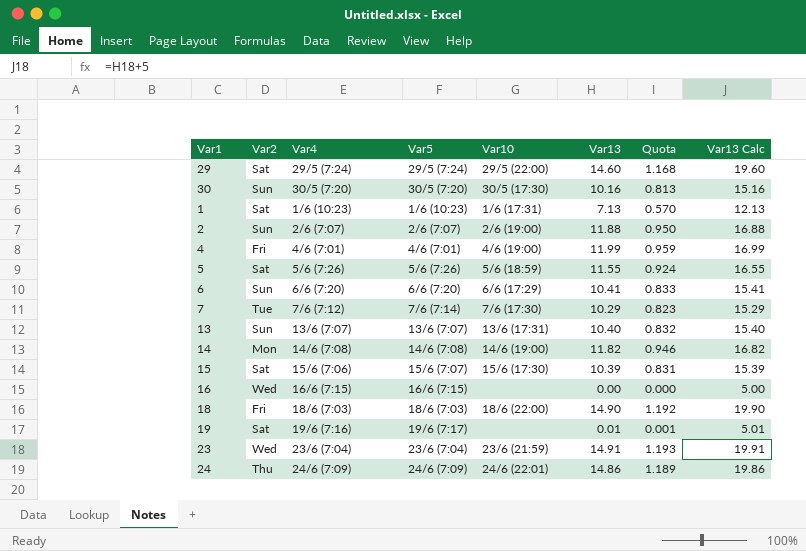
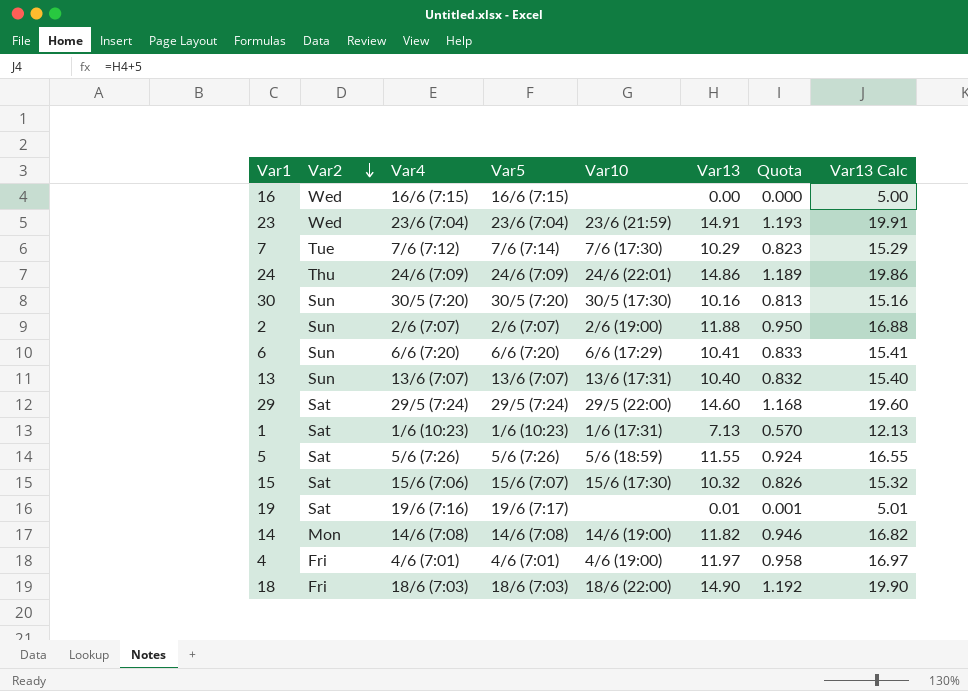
row order: none -> Var2 descending
15 | Var13: 10.39 -> 10.32
15 | Quota: 0.831 -> 0.826
15 | Var13 Calc: 15.39 -> 15.32
4 | Var13: 11.99 -> 11.97
4 | Quota: 0.959 -> 0.958
4 | Var13 Calc: 16.99 -> 16.97

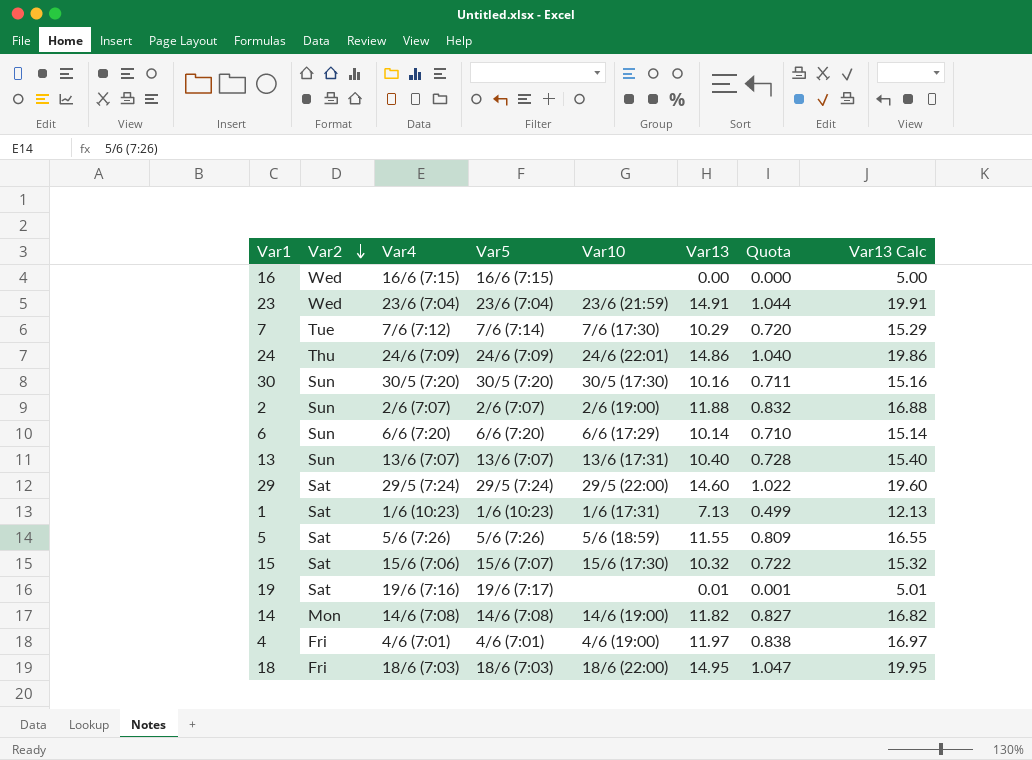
column Quota | formula: [Var13] * 0.08 -> [Var13] * 0.07
6 | Var13: 10.41 -> 10.14
6 | Var13 Calc: 15.41 -> 15.14
18 | Var13: 14.90 -> 14.95
18 | Var13 Calc: 19.90 -> 19.95

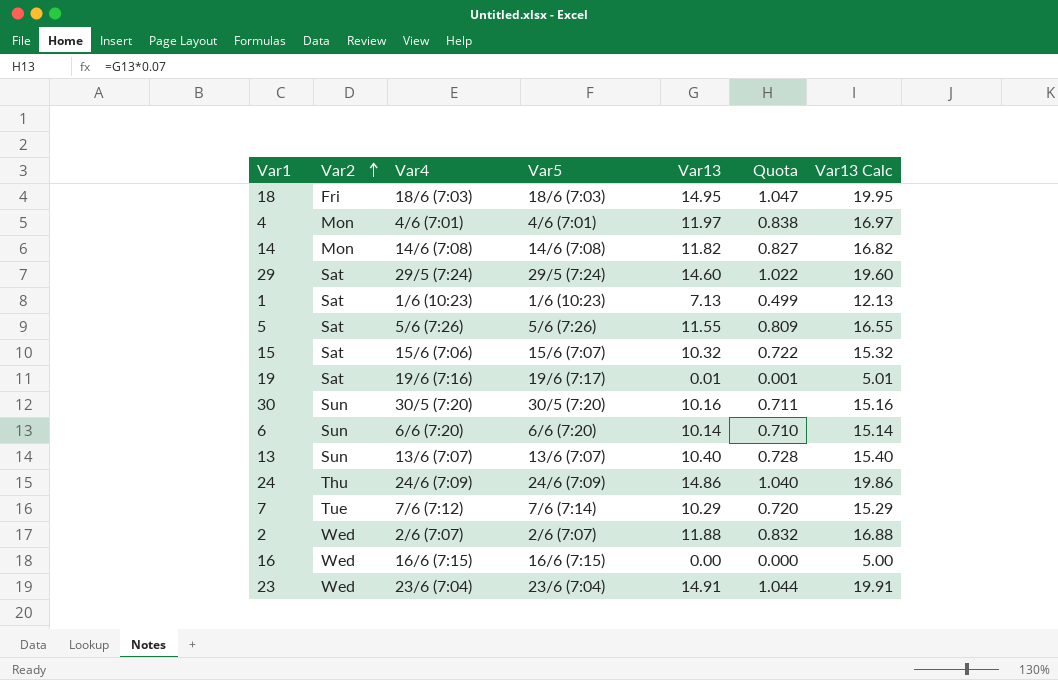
row order: Var2 descending -> Var2 ascending
column Var10 | position: 5 -> none
4 | Var2: Fri -> Mon
2 | Var2: Sun -> Wed

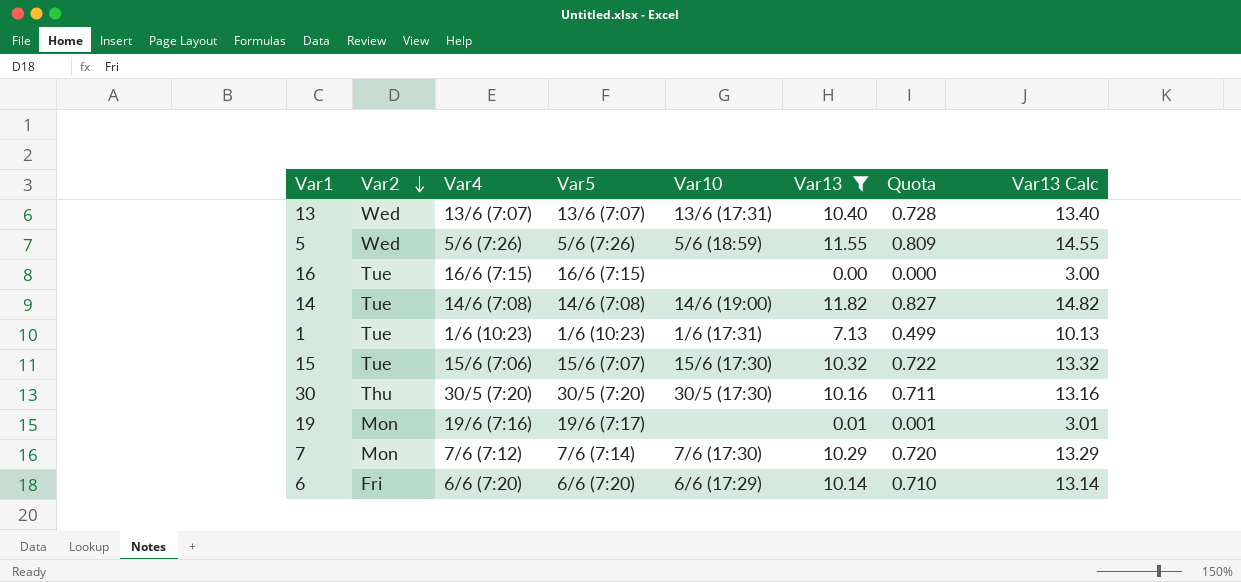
filter: none -> Var13 <= 11.82
row order: Var2 ascending -> Var2 descending
column Var10 | position: none -> 5
column Var13 Calc | formula: [Var13] + 5 -> [Var13] + 3
13 | Var2: Sun -> Wed
5 | Var2: Sat -> Wed
16 | Var2: Wed -> Tue
14 | Var2: Mon -> Tue
1 | Var2: Sat -> Tue
15 | Var2: Sat -> Tue
30 | Var2: Sun -> Thu
19 | Var2: Sat -> Mon
7 | Var2: Tue -> Mon
6 | Var2: Sun -> Fri

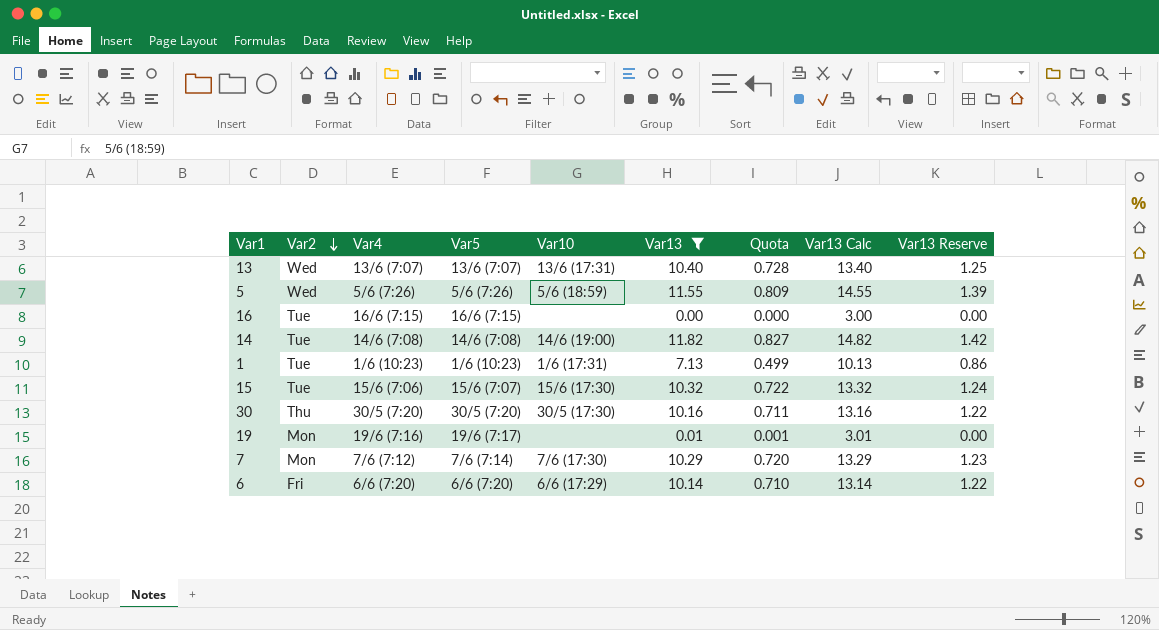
column Var13 Reserve | formula: none -> [Var13] * 0.12

